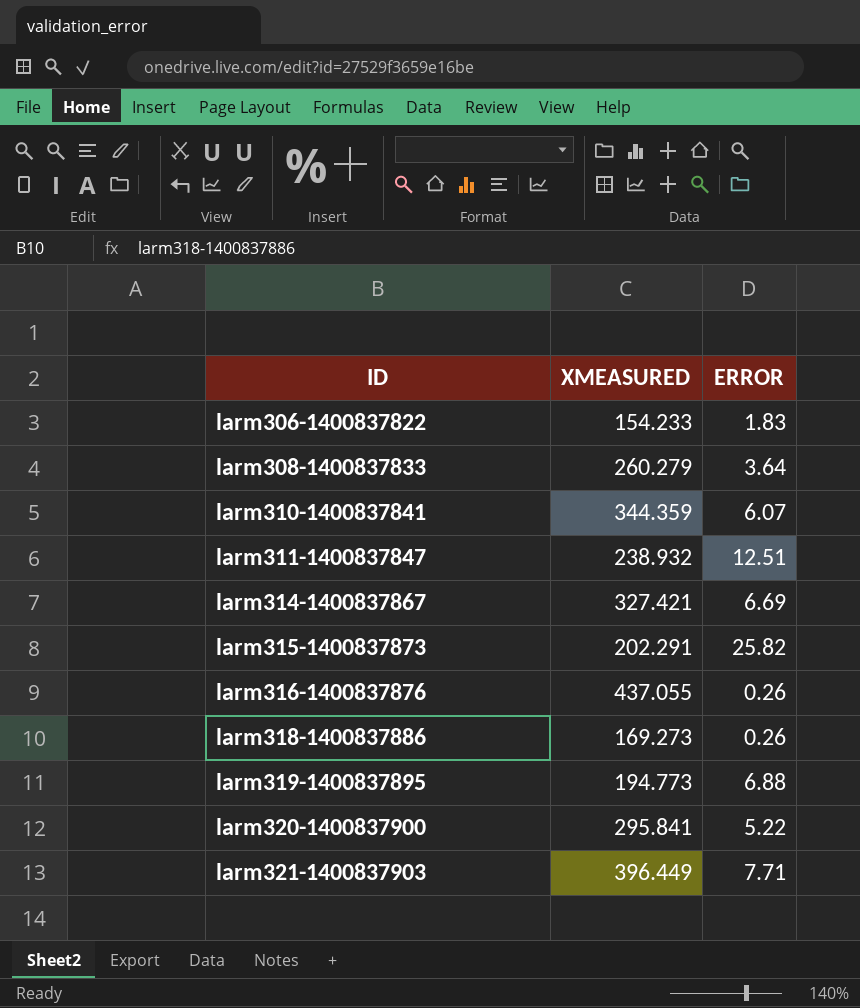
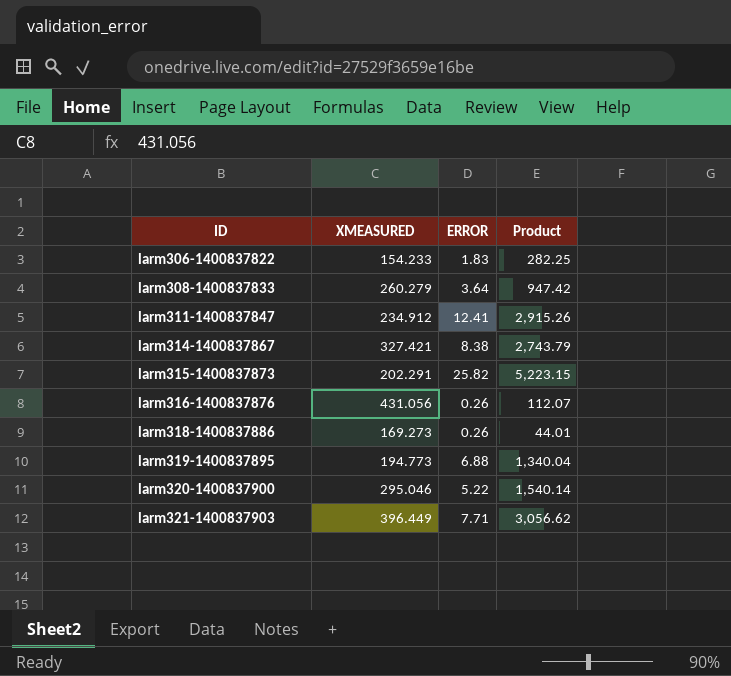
column Product | formula: none -> [XMEASURED] * [ERROR]
row larm310-1400837841: 344.359 | 6.07 -> none
larm311-1400837847 | XMEASURED: 238.932 -> 234.912
larm311-1400837847 | ERROR: 12.51 -> 12.41
larm314-1400837867 | ERROR: 6.69 -> 8.38
larm316-1400837876 | XMEASURED: 437.055 -> 431.056
larm320-1400837900 | XMEASURED: 295.841 -> 295.046

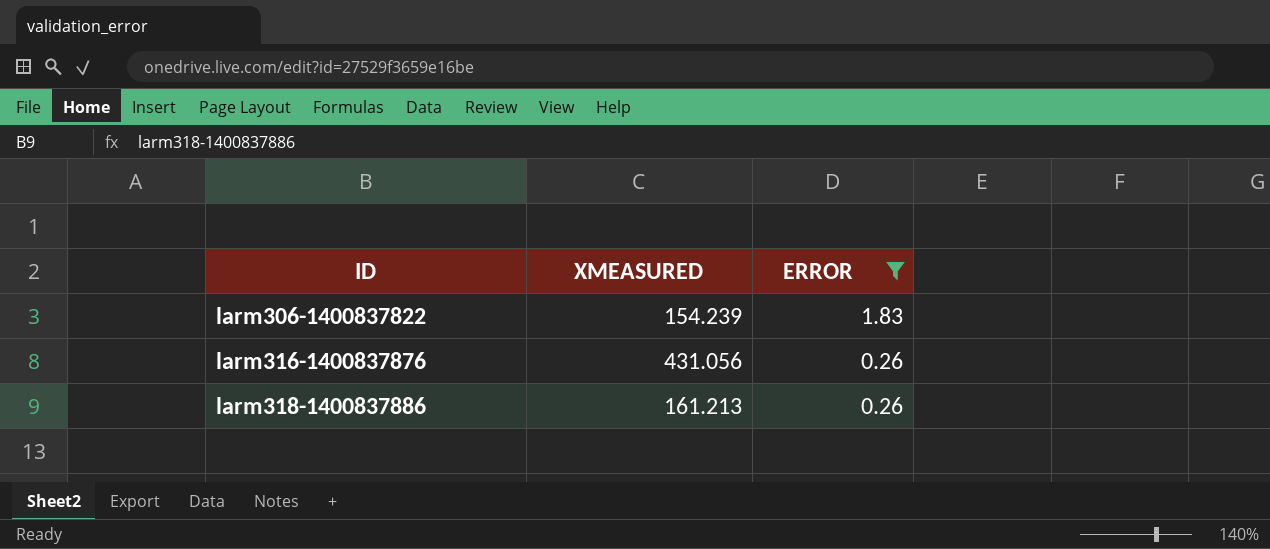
filter: none -> ERROR <= 1.83
column Product | formula: [XMEASURED] * [ERROR] -> none
larm306-1400837822 | XMEASURED: 154.233 -> 154.239
larm318-1400837886 | XMEASURED: 169.273 -> 161.213

